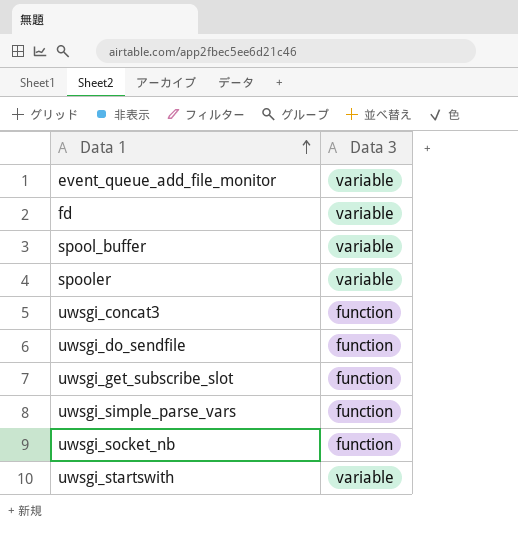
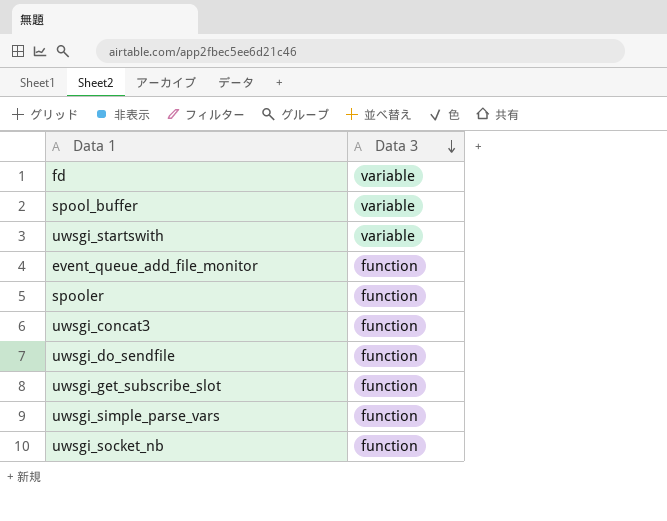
row order: Data 1 ascending -> Data 3 descending
event_queue_add_file_monitor | Data 3: variable -> function
spooler | Data 3: variable -> function

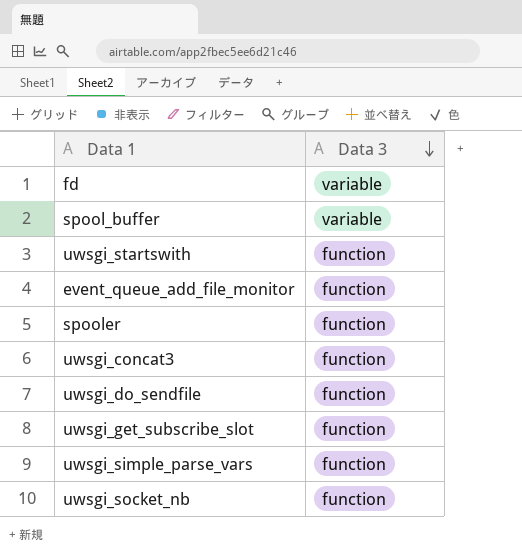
uwsgi_startswith | Data 3: variable -> function

